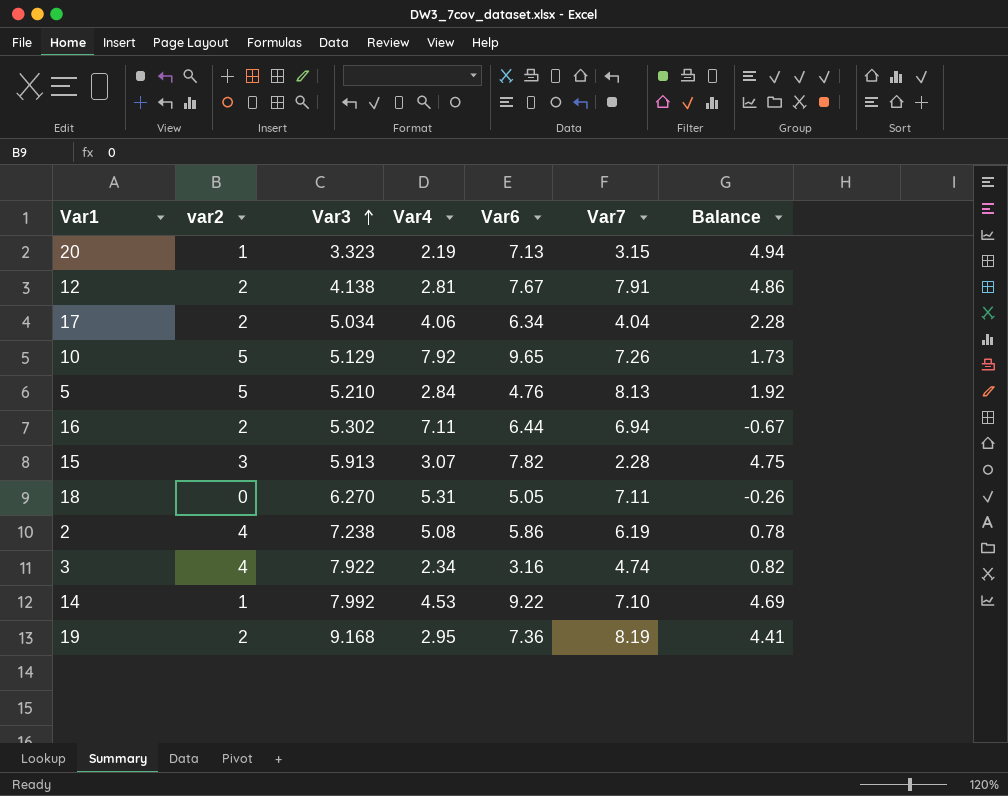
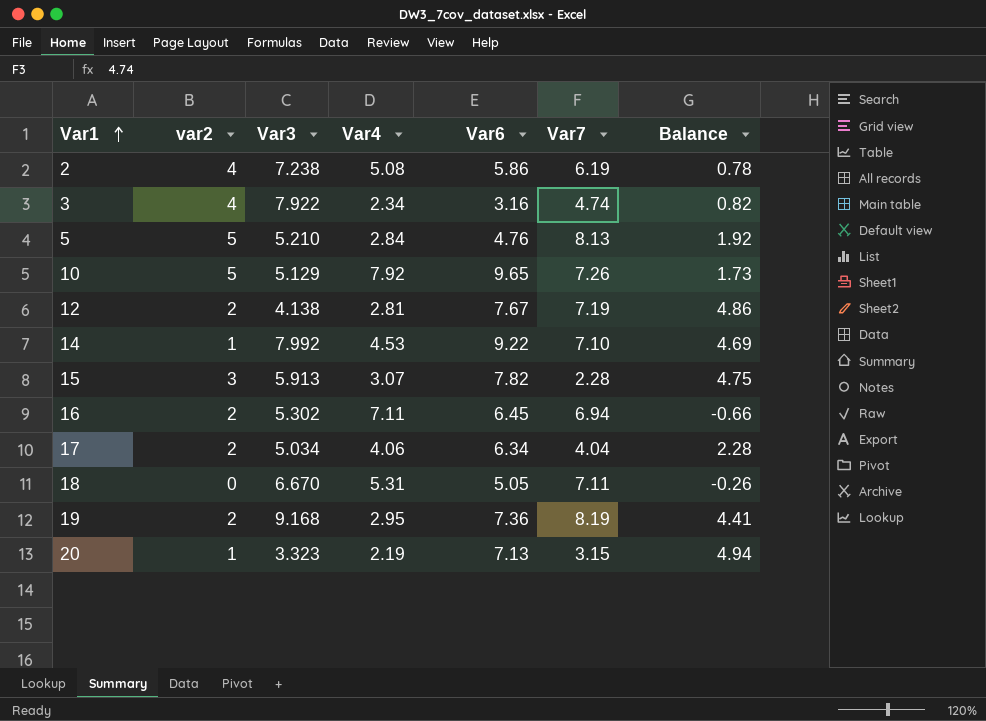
row order: Var3 ascending -> Var1 ascending
12 | Var7: 7.91 -> 7.19
16 | Var6: 6.44 -> 6.45
16 | Balance: -0.67 -> -0.66
18 | Var3: 6.270 -> 6.670

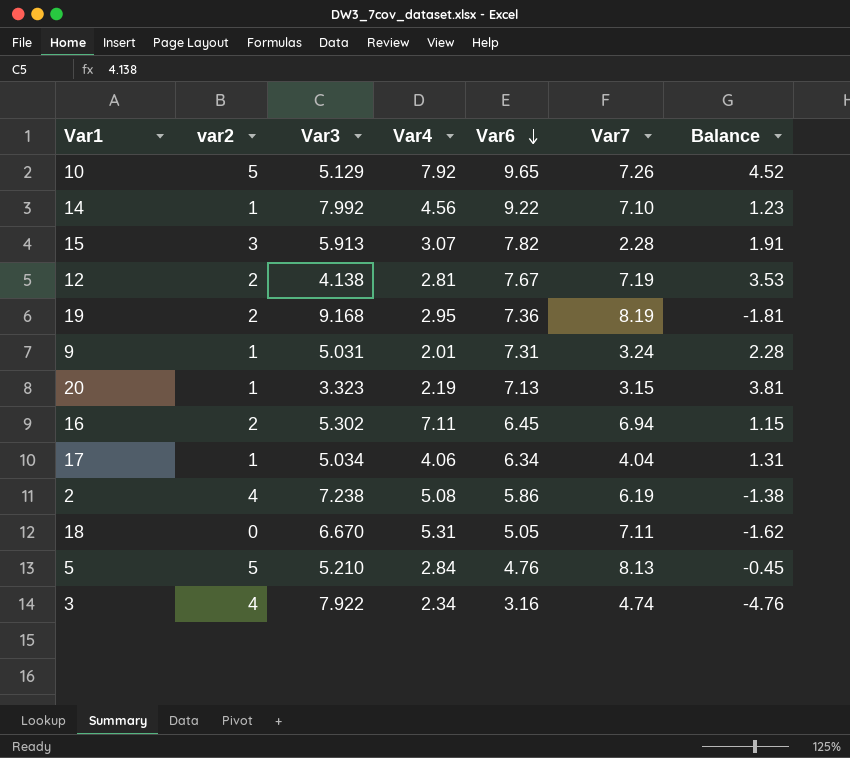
row order: Var1 ascending -> Var6 descending
column Balance | formula: [Var6] - [Var4] -> [Var6] - [Var3]
14 | Var4: 4.53 -> 4.56
row 9: none -> 1 | 5.031 | 2.01 | 7.31 | 3.24 | 2.28
17 | var2: 2 -> 1

